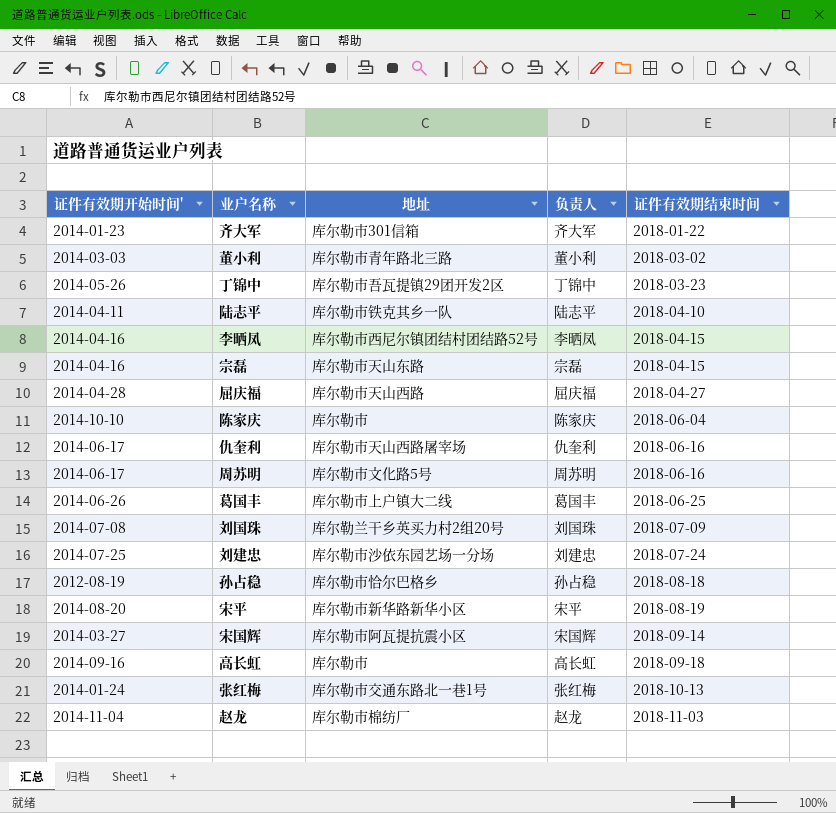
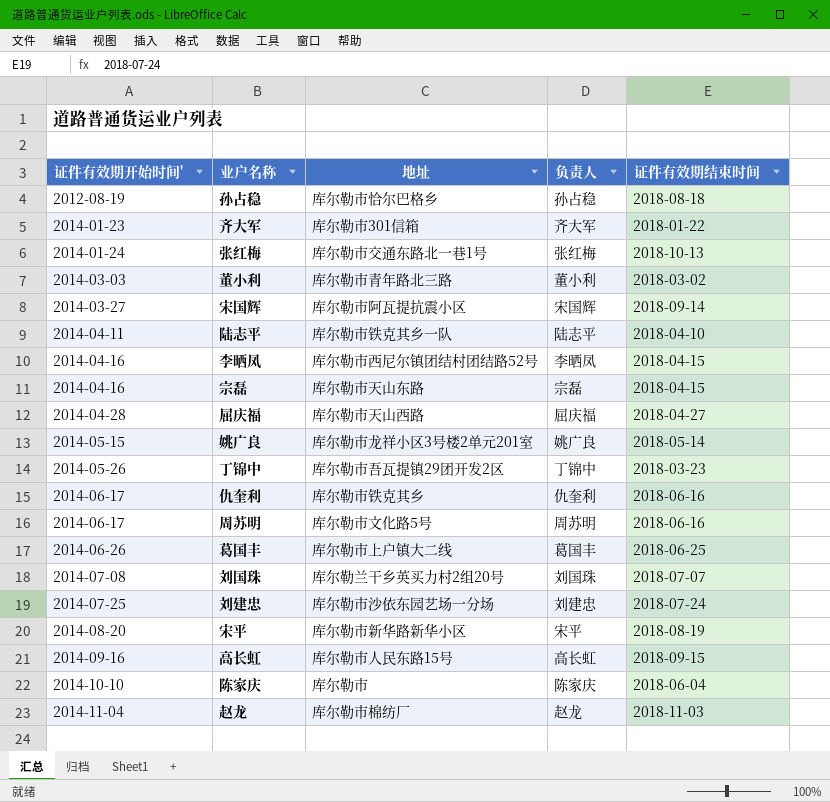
row order: 证件有效期结束时间 ascending -> 证件有效期开始时间' ascending
row 姚广良: none -> 2014-05-15 | 库尔勒市龙祥小区3号楼2单元201室 | 姚广良 | 2018-05-14
仇奎利 | 地址: 库尔勒市天山西路屠宰场 -> 库尔勒市铁克其乡
刘国珠 | 证件有效期结束时间: 2018-07-09 -> 2018-07-07
高长虹 | 地址: 库尔勒市 -> 库尔勒市人民东路15号
高长虹 | 证件有效期结束时间: 2018-09-18 -> 2018-09-15

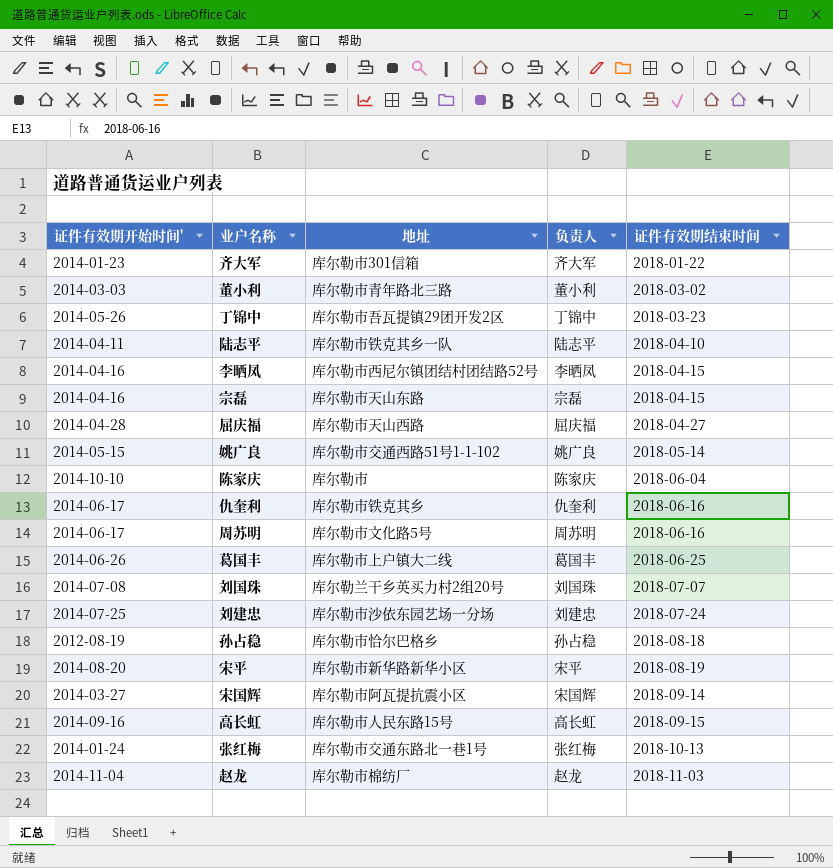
row order: 证件有效期开始时间' ascending -> 证件有效期结束时间 ascending
姚广良 | 地址: 库尔勒市龙祥小区3号楼2单元201室 -> 库尔勒市交通西路51号1-1-102

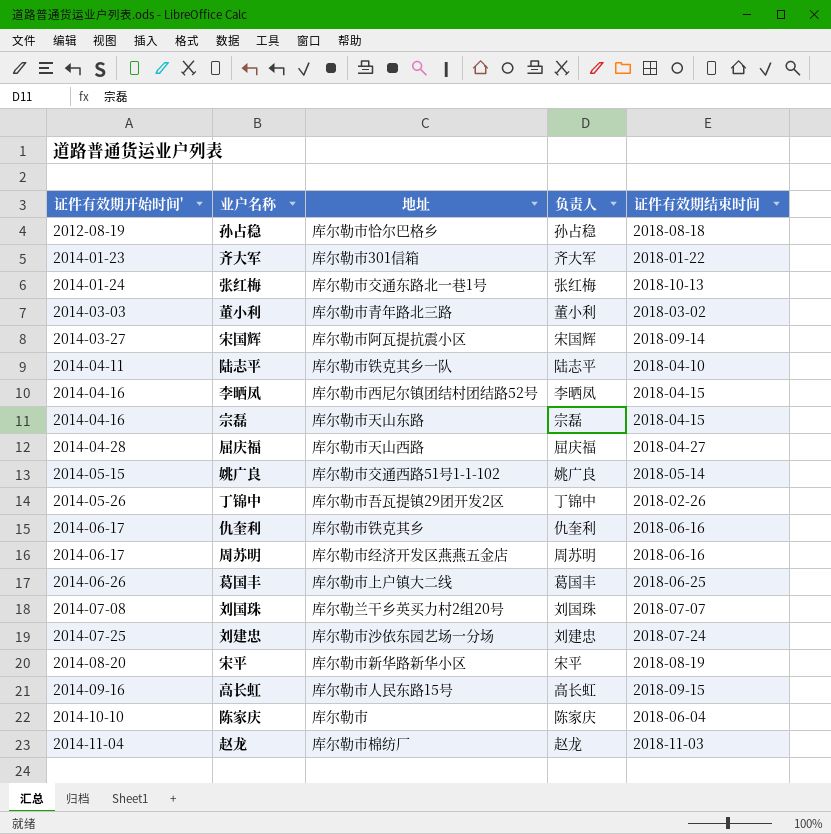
row order: 证件有效期结束时间 ascending -> 证件有效期开始时间' ascending
丁锦中 | 证件有效期结束时间: 2018-03-23 -> 2018-02-26
周苏明 | 地址: 库尔勒市文化路5号 -> 库尔勒市经济开发区燕燕五金店

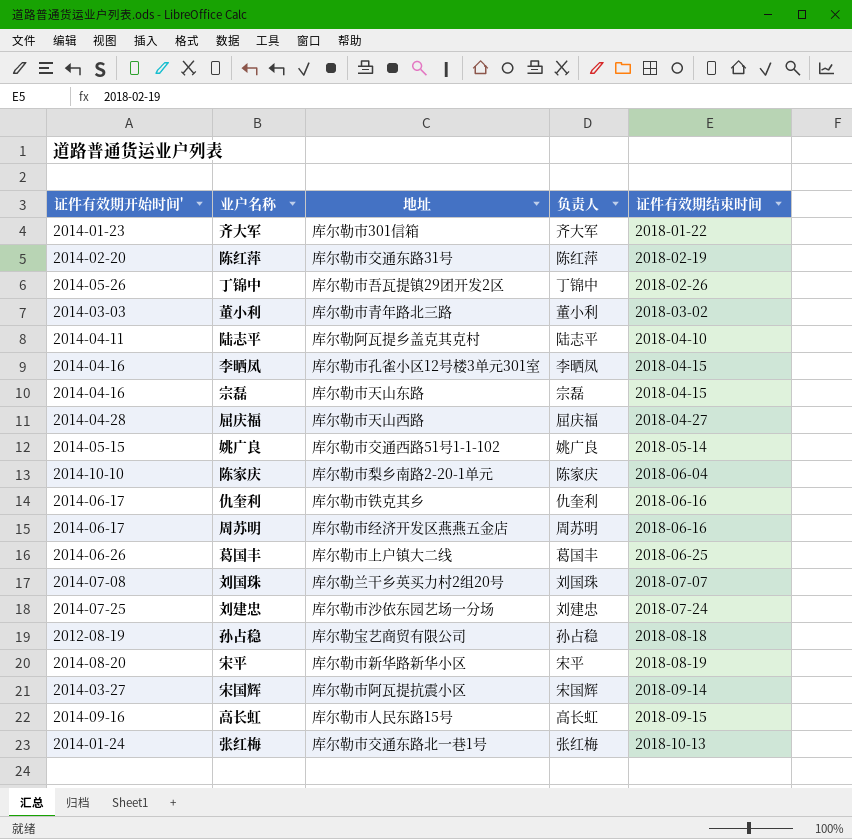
row order: 证件有效期开始时间' ascending -> 证件有效期结束时间 ascending
row 赵龙: 2014-11-04 | 库尔勒市棉纺厂 | 赵龙 | 2018-11-03 -> none
row 陈红萍: none -> 2014-02-20 | 库尔勒市交通东路31号 | 陈红萍 | 2018-02-19
陆志平 | 地址: 库尔勒市铁克其乡一队 -> 库尔勒阿瓦提乡盖克其克村
李晒凤 | 地址: 库尔勒市西尼尔镇团结村团结路52号 -> 库尔勒市孔雀小区12号楼3单元301室
陈家庆 | 地址: 库尔勒市 -> 库尔勒市梨乡南路2-20-1单元
孙占稳 | 地址: 库尔勒市恰尔巴格乡 -> 库尔勒宝艺商贸有限公司

